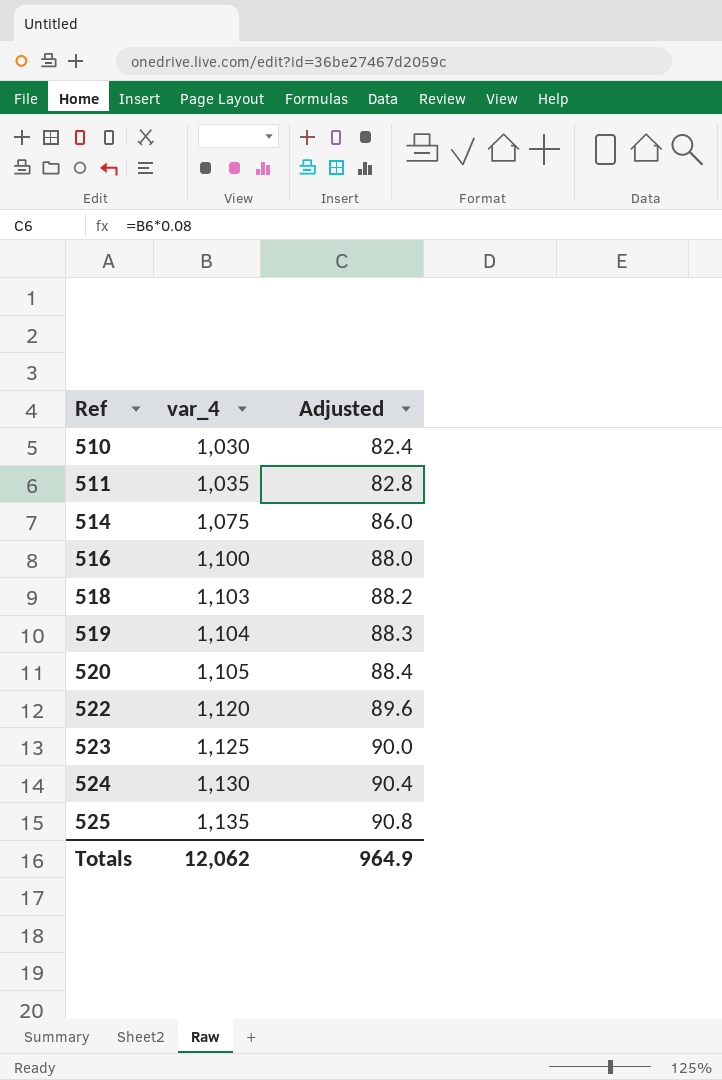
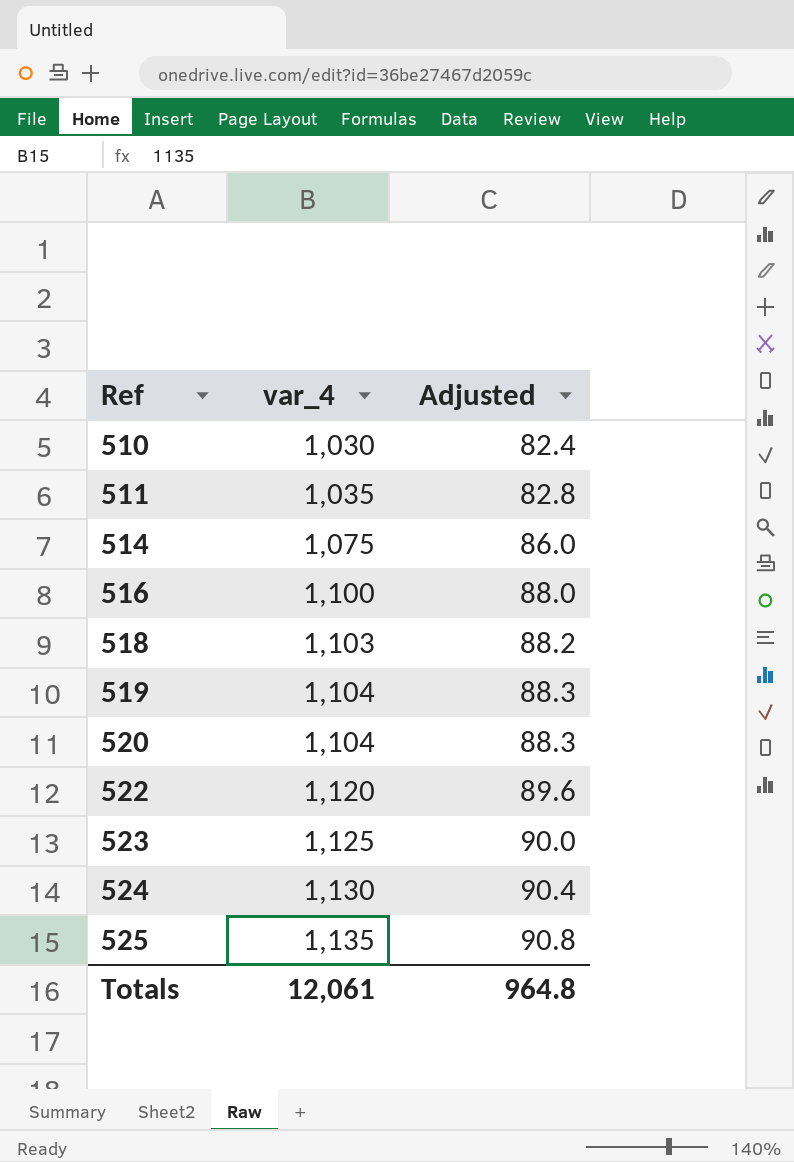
520 | var_4: 1,105 -> 1,104
520 | Adjusted: 88.4 -> 88.3
Totals | var_4: 12,062 -> 12,061
Totals | Adjusted: 964.9 -> 964.8

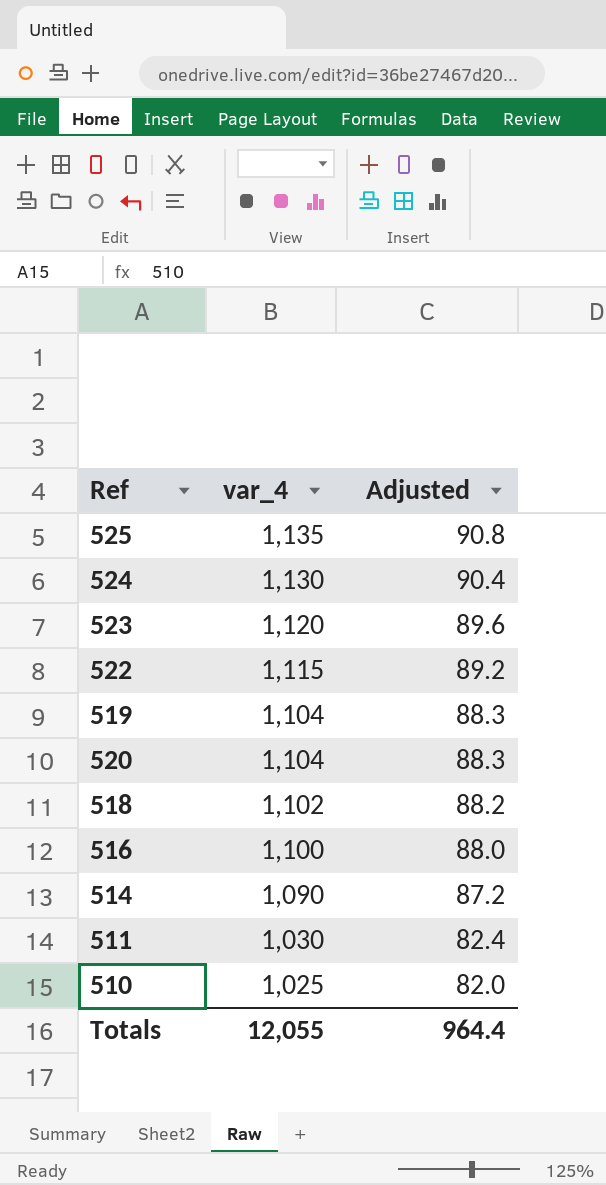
row order: Ref ascending -> var_4 descending
523 | var_4: 1,125 -> 1,120
523 | Adjusted: 90.0 -> 89.6
522 | var_4: 1,120 -> 1,115
522 | Adjusted: 89.6 -> 89.2
518 | var_4: 1,103 -> 1,102
514 | var_4: 1,075 -> 1,090
514 | Adjusted: 86.0 -> 87.2
511 | var_4: 1,035 -> 1,030
511 | Adjusted: 82.8 -> 82.4
510 | var_4: 1,030 -> 1,025
510 | Adjusted: 82.4 -> 82.0
Totals | var_4: 12,061 -> 12,055
Totals | Adjusted: 964.8 -> 964.4

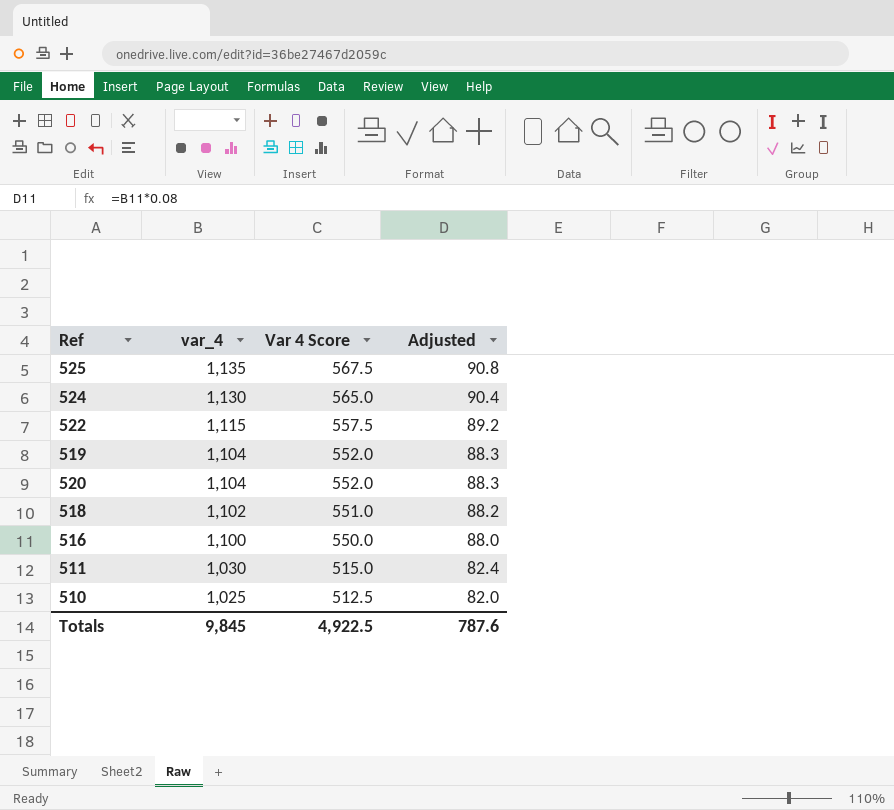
column Var 4 Score | formula: none -> [var_4] * 0.5
row 523: 1,120 | 89.6 -> none
row 514: 1,090 | 87.2 -> none
Totals | var_4: 12,055 -> 9,845
Totals | Adjusted: 964.4 -> 787.6

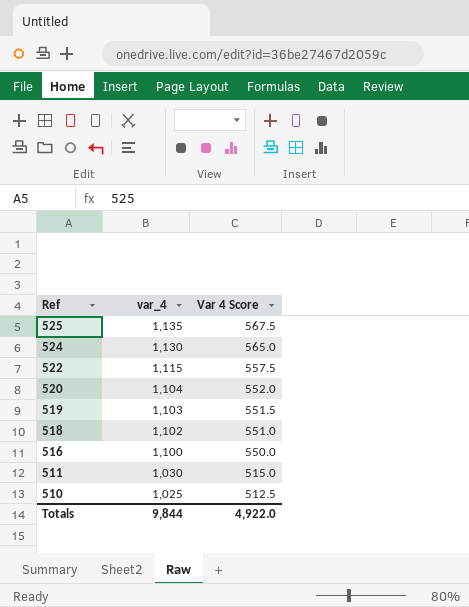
row order: var_4 descending -> Ref descending
column Adjusted | formula: [var_4] * 0.08 -> none
519 | var_4: 1,104 -> 1,103
519 | Var 4 Score: 552.0 -> 551.5
Totals | var_4: 9,845 -> 9,844
Totals | Var 4 Score: 4,922.5 -> 4,922.0

